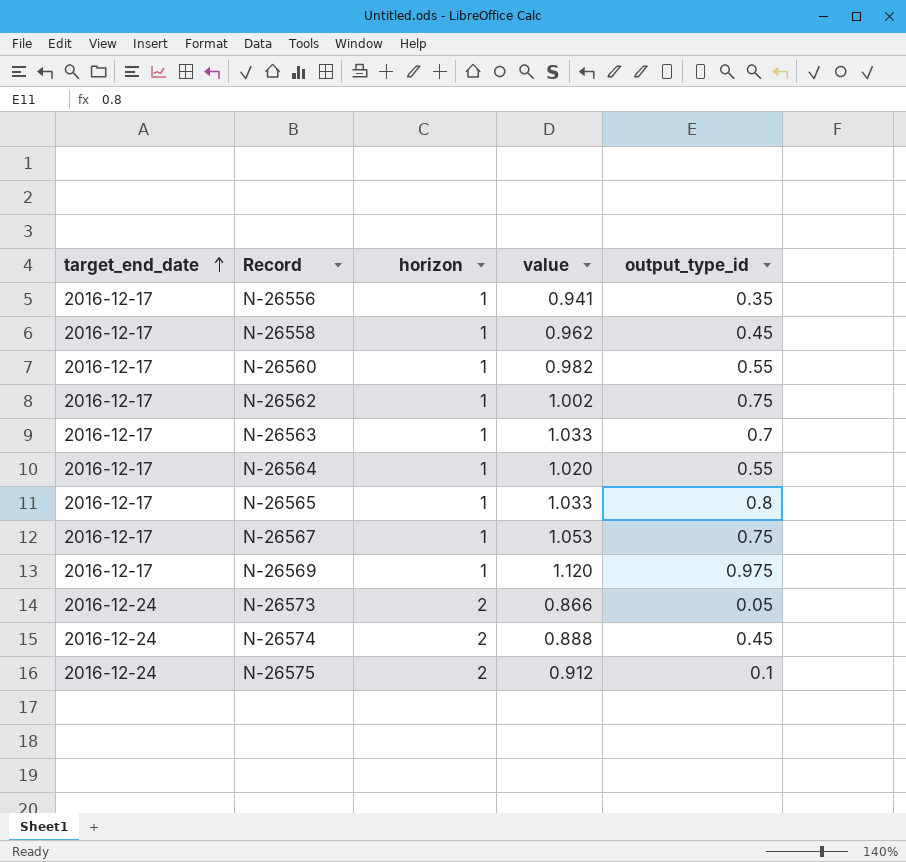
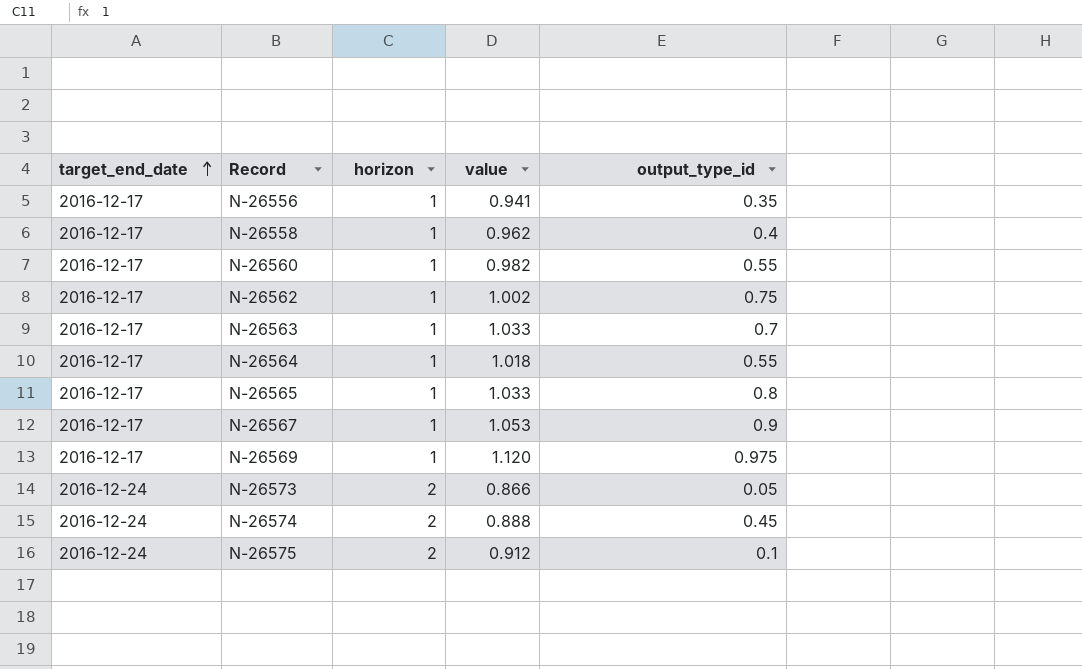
N-26558 | output_type_id: 0.45 -> 0.4
N-26564 | value: 1.020 -> 1.018
N-26567 | output_type_id: 0.75 -> 0.9

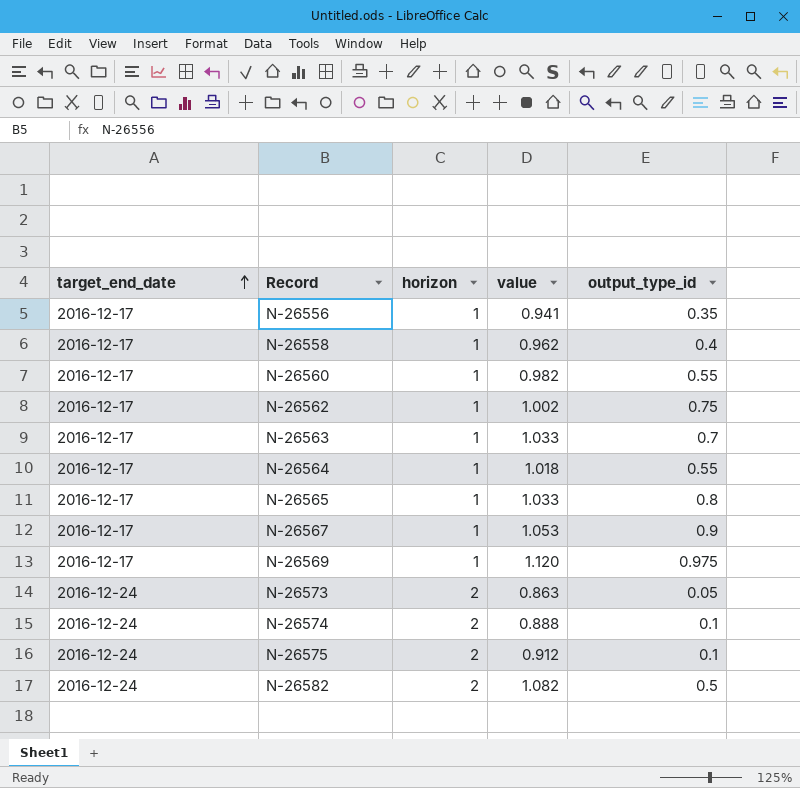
N-26573 | value: 0.866 -> 0.863
N-26574 | output_type_id: 0.45 -> 0.1
row N-26582: none -> 2016-12-24 | 2 | 1.082 | 0.5

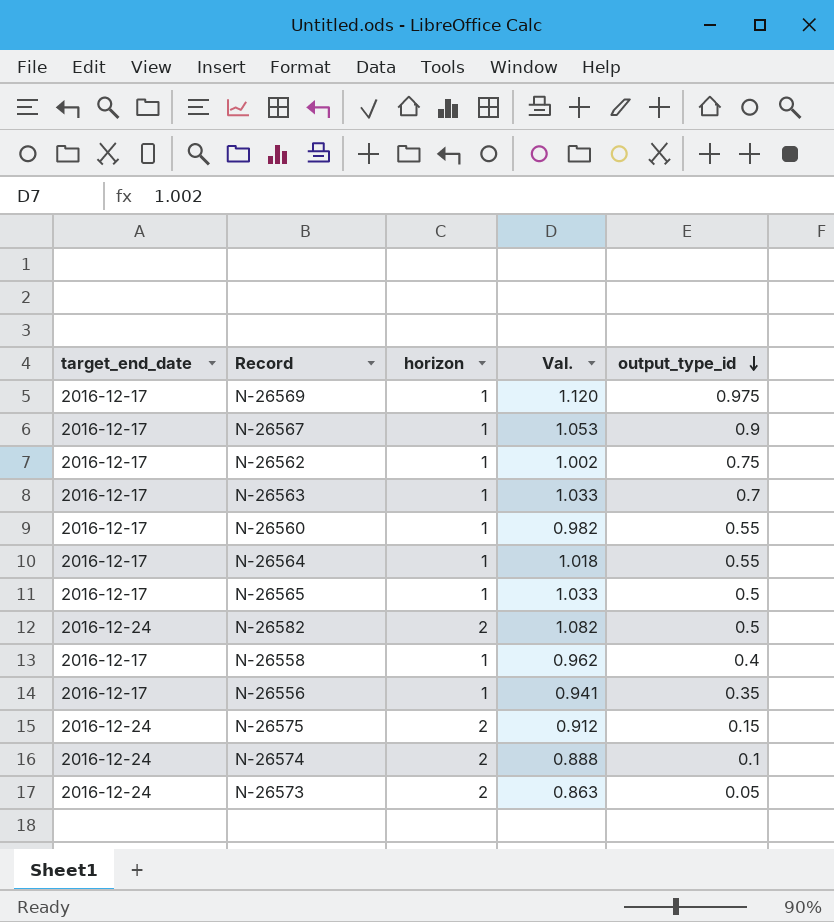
row order: target_end_date ascending -> output_type_id descending
column name: value -> Val.
N-26565 | output_type_id: 0.8 -> 0.5
N-26575 | output_type_id: 0.1 -> 0.15

